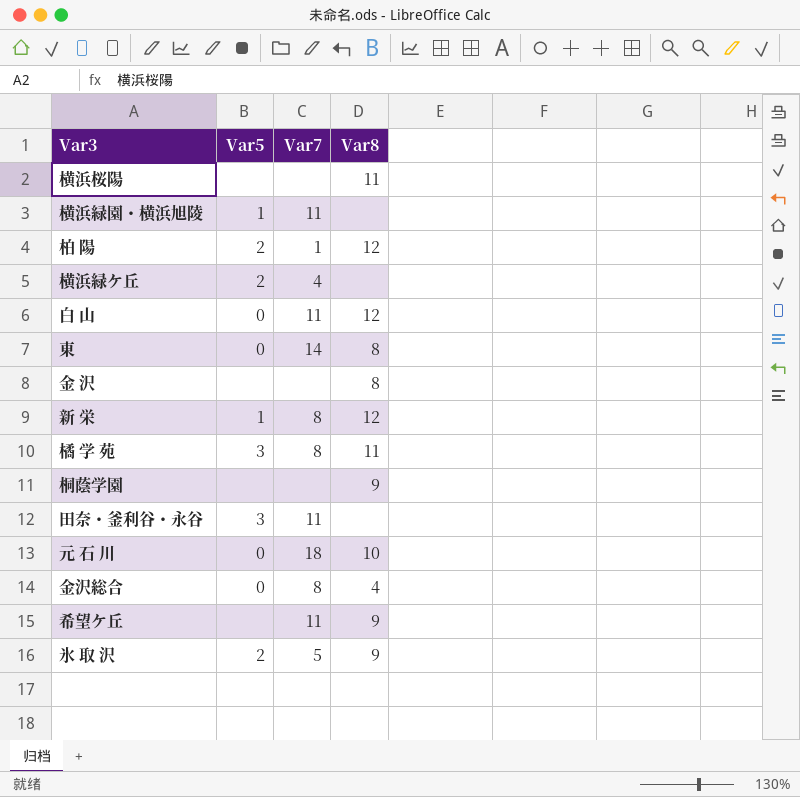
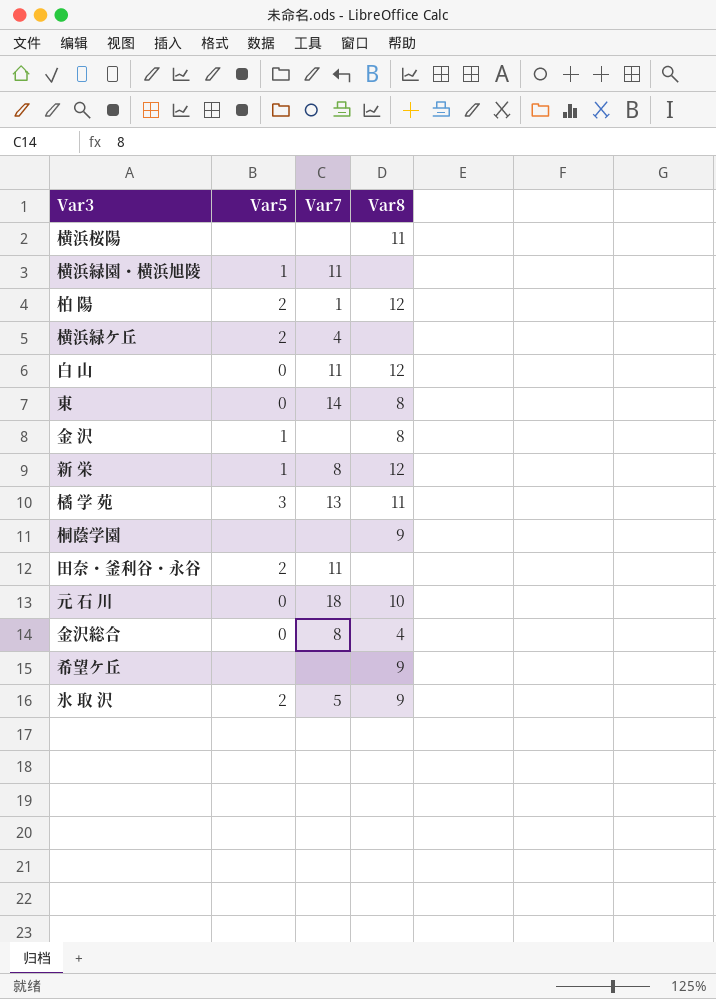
金 沢 | Var5: none -> 1
橘 学 苑 | Var7: 8 -> 13
田奈・釜利谷・永谷 | Var5: 3 -> 2
希望ケ丘 | Var7: 11 -> none

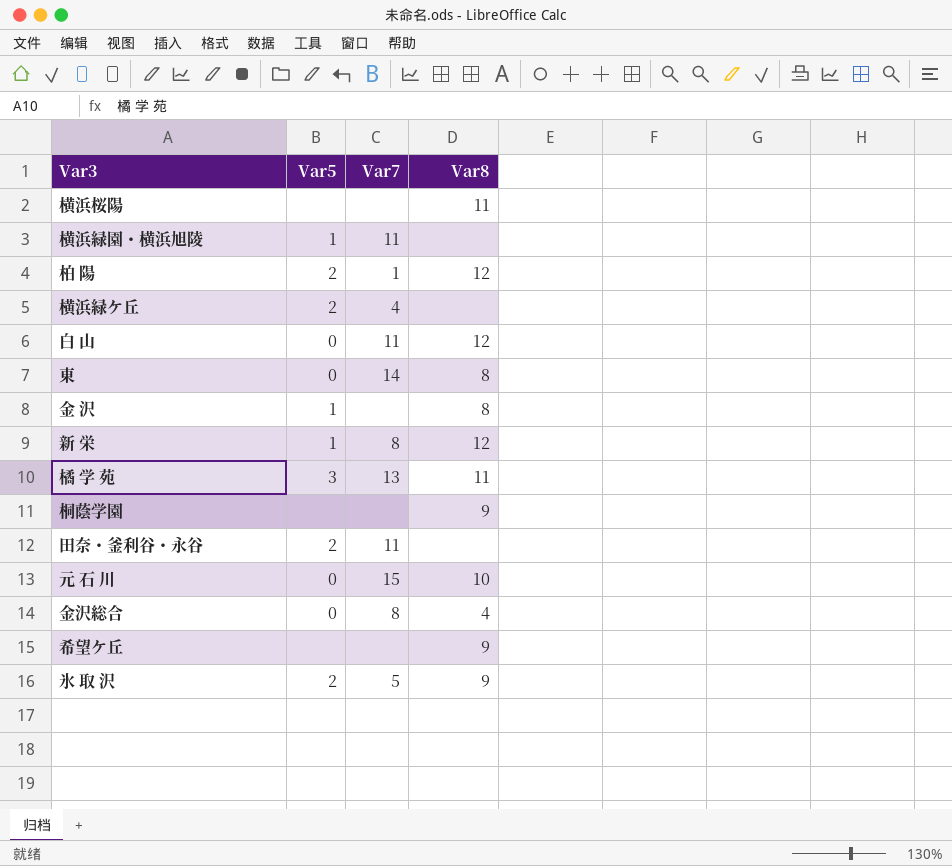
元 石 川 | Var7: 18 -> 15

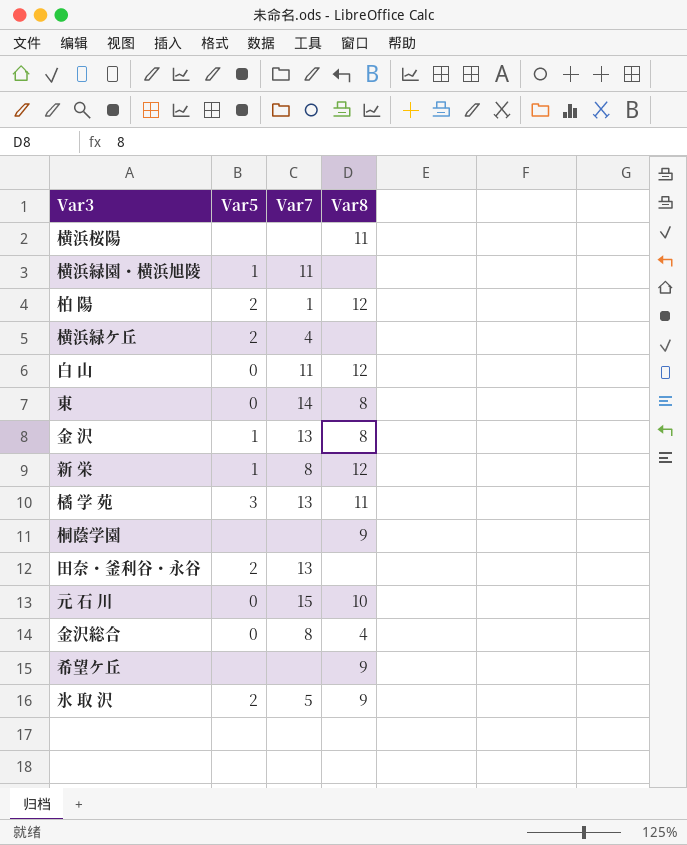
金 沢 | Var7: none -> 13
田奈・釜利谷・永谷 | Var7: 11 -> 13

